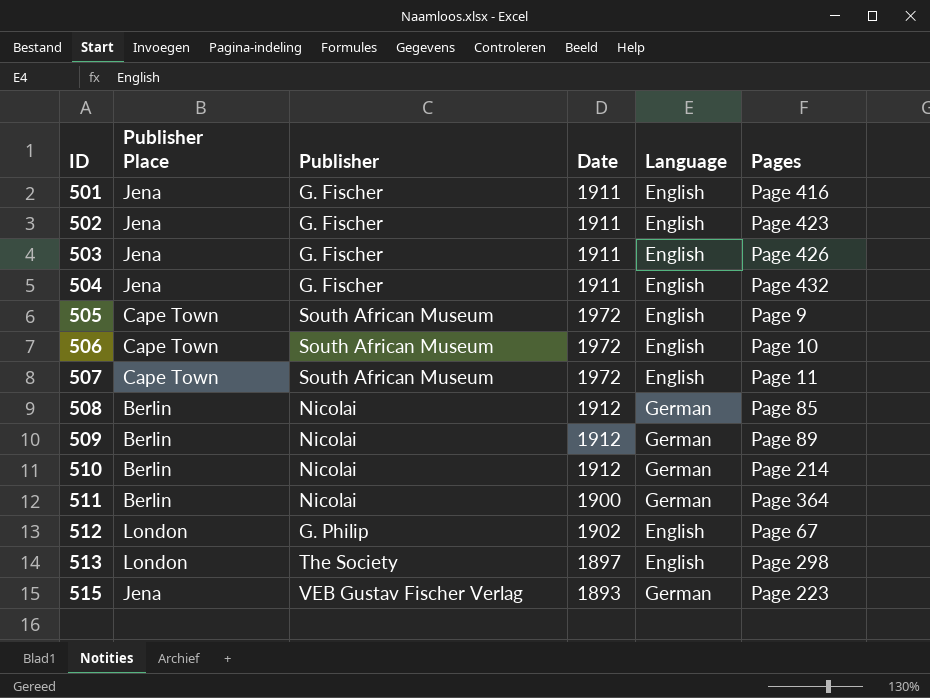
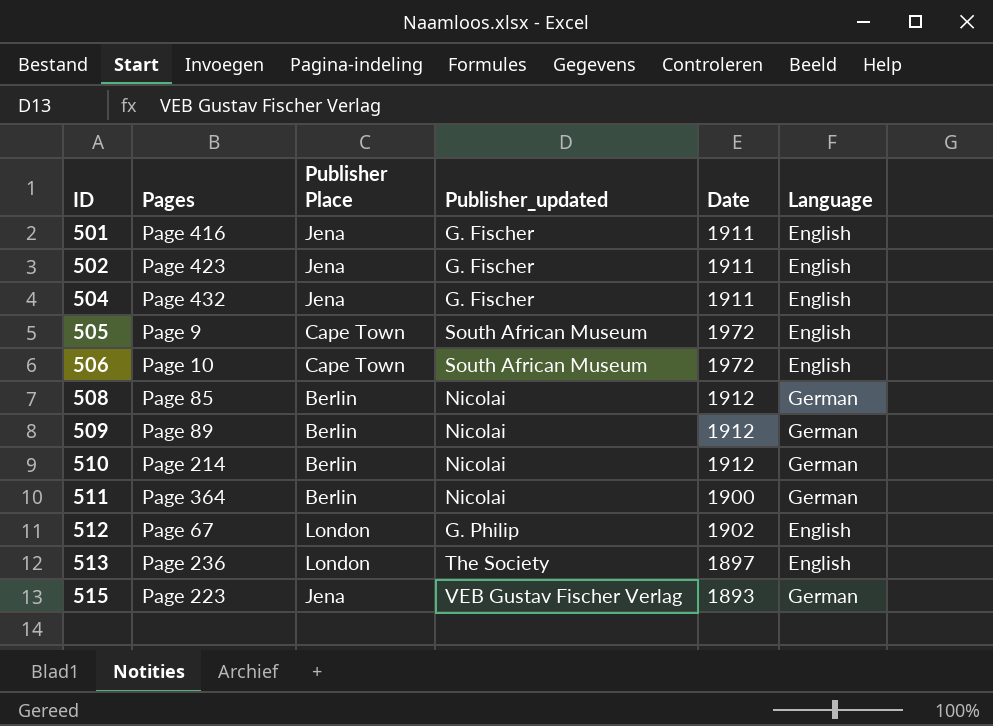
column Pages | position: 6 -> 2
column name: Publisher -> Publisher_updated
row 503: Jena | G. Fischer | 1911 | English | Page 426 -> none
row 507: Cape Town | South African Museum | 1972 | English | Page 11 -> none
513 | Pages: Page 298 -> Page 236

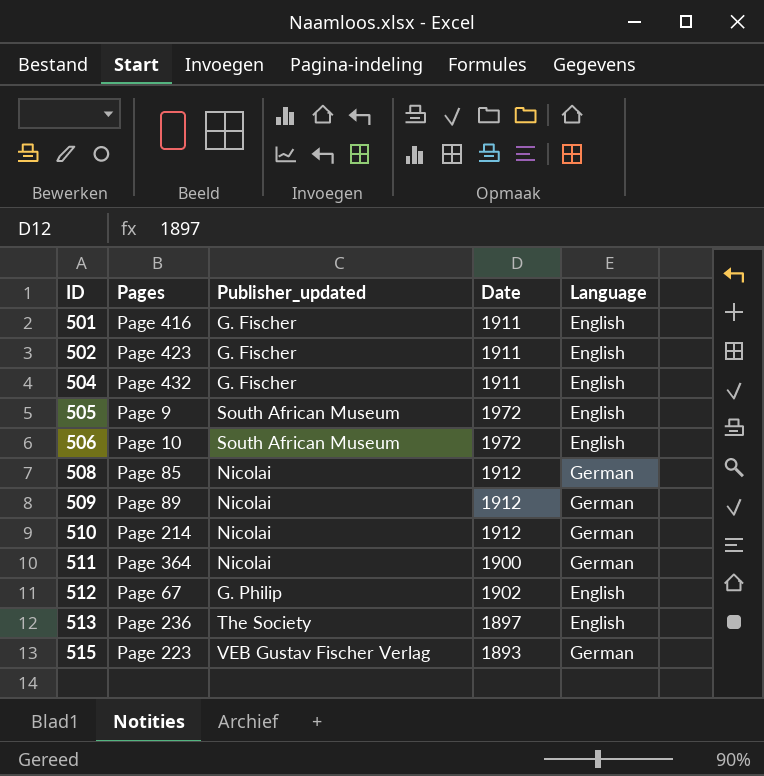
column Publisher Place | position: 3 -> none

